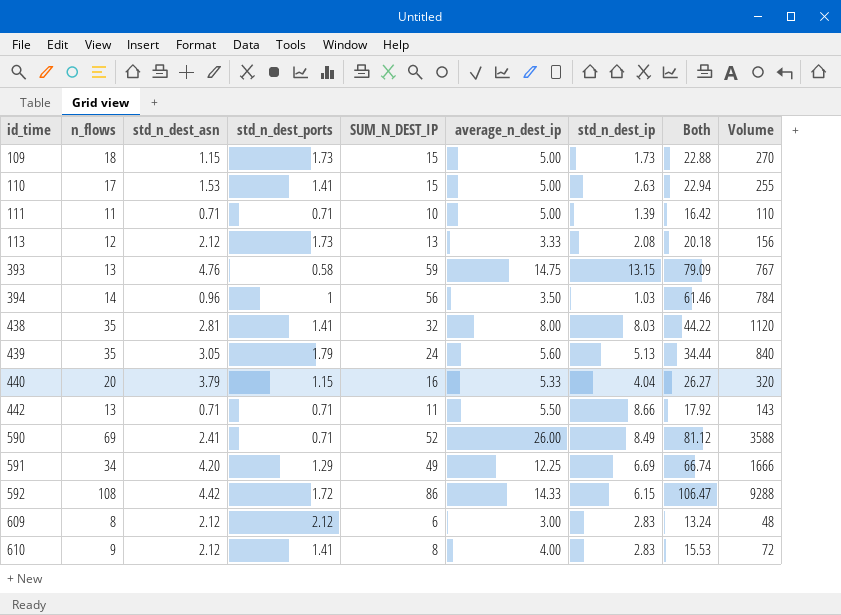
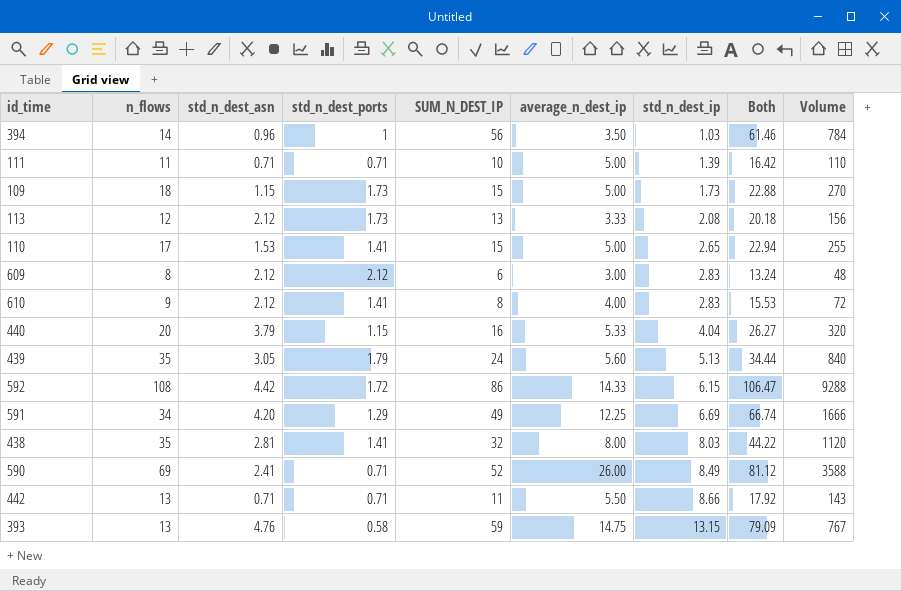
row order: id_time ascending -> std_n_dest_ip ascending
110 | std_n_dest_ip: 2.63 -> 2.65

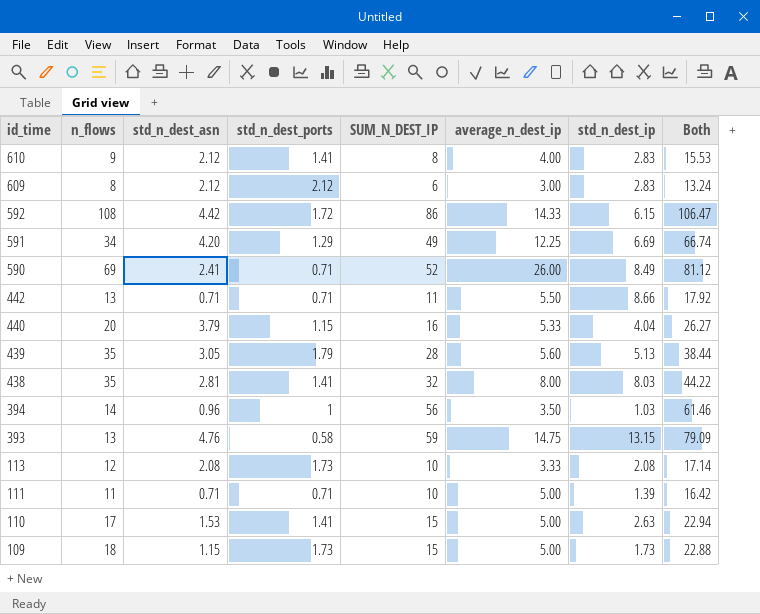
row order: std_n_dest_ip ascending -> id_time descending
column Volume | formula: [n_flows] * [SUM_N_DEST_IP] -> none
439 | SUM_N_DEST_IP: 24 -> 28
439 | Both: 34.44 -> 38.44
113 | std_n_dest_asn: 2.12 -> 2.08
113 | SUM_N_DEST_IP: 13 -> 10
113 | Both: 20.18 -> 17.14
110 | std_n_dest_ip: 2.65 -> 2.63

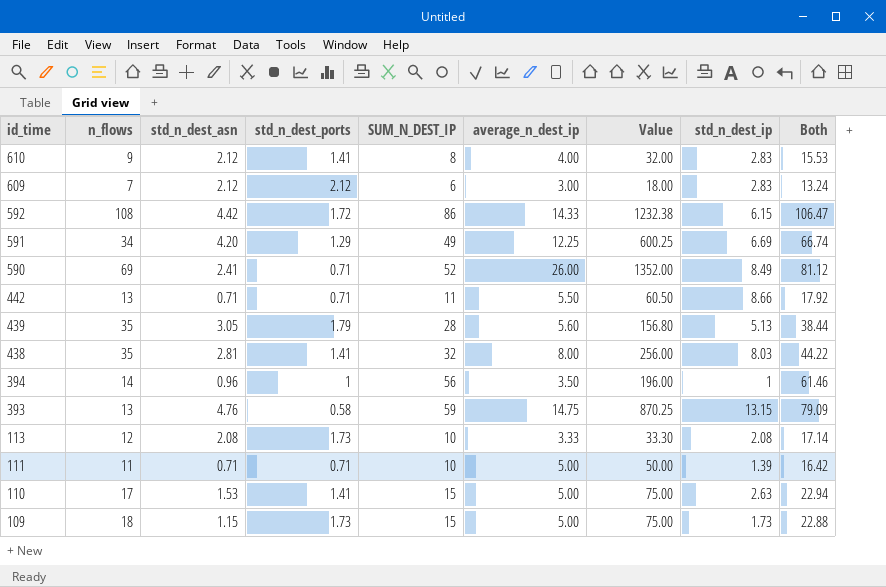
column Value | formula: none -> [SUM_N_DEST_IP] * [average_n_dest_ip]
row 440: 20 | 3.79 | 1.15 | 16 | 5.33 | 4.04 | 26.27 -> none
609 | n_flows: 8 -> 7
394 | std_n_dest_ip: 1.03 -> 1

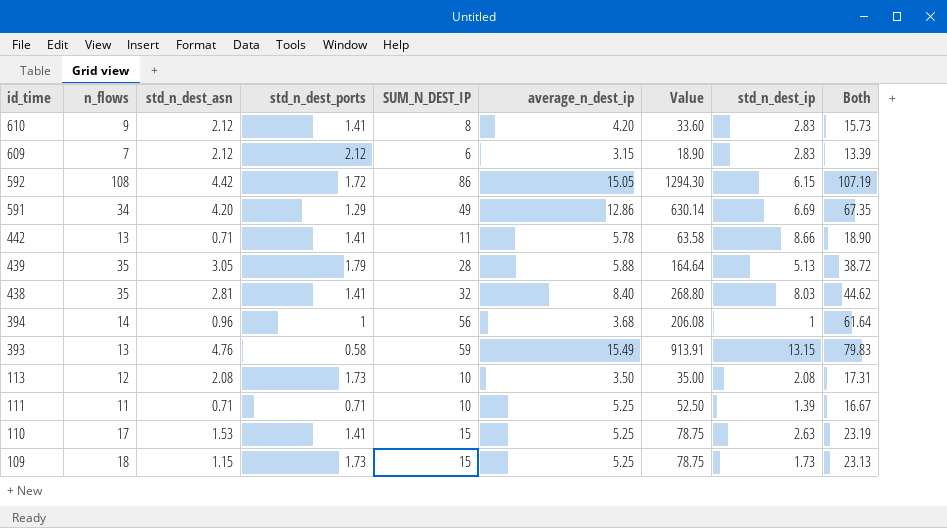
row 590: 69 | 2.41 | 0.71 | 52 | 26.00 | 1352.00 | 8.49 | 81.12 -> none
610 | average_n_dest_ip: 4.00 -> 4.20
610 | Value: 32.00 -> 33.60
610 | Both: 15.53 -> 15.73
609 | average_n_dest_ip: 3.00 -> 3.15
609 | Value: 18.00 -> 18.90
609 | Both: 13.24 -> 13.39
592 | average_n_dest_ip: 14.33 -> 15.05
592 | Value: 1232.38 -> 1294.30
592 | Both: 106.47 -> 107.19
591 | average_n_dest_ip: 12.25 -> 12.86
591 | Value: 600.25 -> 630.14
591 | Both: 66.74 -> 67.35
442 | std_n_dest_ports: 0.71 -> 1.41
442 | average_n_dest_ip: 5.50 -> 5.78
442 | Value: 60.50 -> 63.58
442 | Both: 17.92 -> 18.90
439 | average_n_dest_ip: 5.60 -> 5.88
439 | Value: 156.80 -> 164.64
439 | Both: 38.44 -> 38.72
438 | average_n_dest_ip: 8.00 -> 8.40
438 | Value: 256.00 -> 268.80
438 | Both: 44.22 -> 44.62
394 | average_n_dest_ip: 3.50 -> 3.68
394 | Value: 196.00 -> 206.08
394 | Both: 61.46 -> 61.64
393 | average_n_dest_ip: 14.75 -> 15.49
393 | Value: 870.25 -> 913.91
393 | Both: 79.09 -> 79.83
113 | average_n_dest_ip: 3.33 -> 3.50
113 | Value: 33.30 -> 35.00
113 | Both: 17.14 -> 17.31
111 | average_n_dest_ip: 5.00 -> 5.25
111 | Value: 50.00 -> 52.50
111 | Both: 16.42 -> 16.67
110 | average_n_dest_ip: 5.00 -> 5.25
110 | Value: 75.00 -> 78.75
110 | Both: 22.94 -> 23.19
109 | average_n_dest_ip: 5.00 -> 5.25
109 | Value: 75.00 -> 78.75
109 | Both: 22.88 -> 23.13

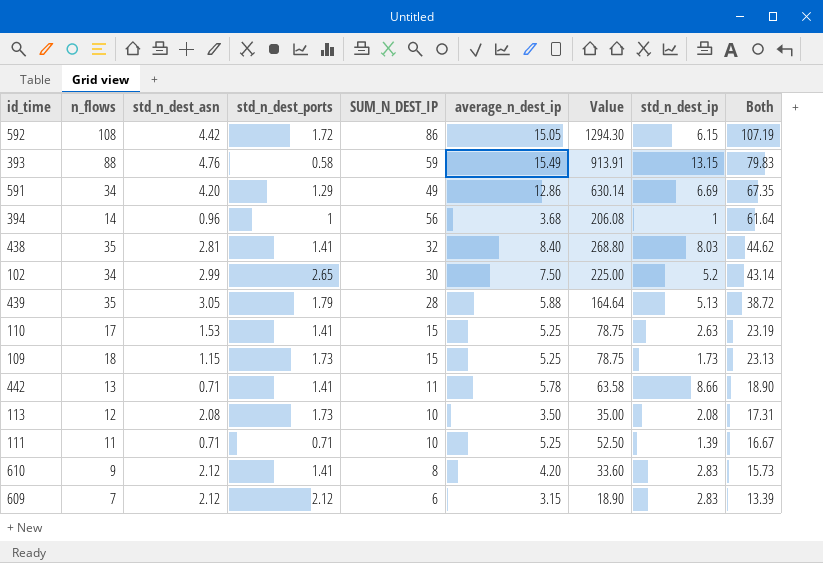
row order: id_time descending -> Both descending
393 | n_flows: 13 -> 88
row 102: none -> 34 | 2.99 | 2.65 | 30 | 7.50 | 225.00 | 5.2 | 43.14

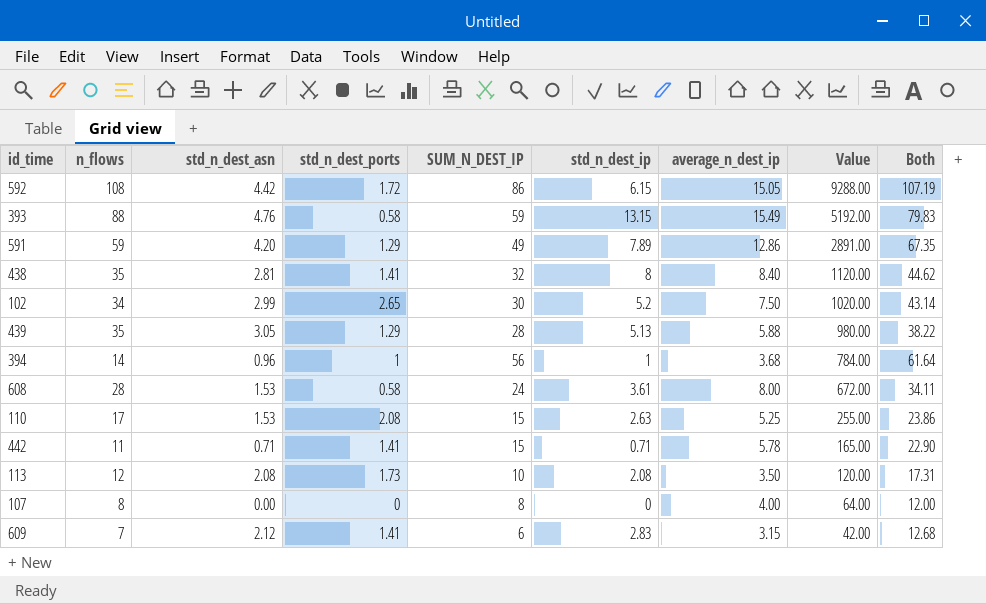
row order: Both descending -> Value descending
column std_n_dest_ip | position: 8 -> 6
column Value | formula: [SUM_N_DEST_IP] * [average_n_dest_ip] -> [n_flows] * [SUM_N_DEST_IP]
row 109: 18 | 1.15 | 1.73 | 15 | 5.25 | 78.75 | 1.73 | 23.13 -> none
row 111: 11 | 0.71 | 0.71 | 10 | 5.25 | 52.50 | 1.39 | 16.67 -> none
row 610: 9 | 2.12 | 1.41 | 8 | 4.20 | 33.60 | 2.83 | 15.73 -> none
591 | n_flows: 34 -> 59
591 | std_n_dest_ip: 6.69 -> 7.89
438 | std_n_dest_ip: 8.03 -> 8
439 | std_n_dest_ports: 1.79 -> 1.29
439 | Both: 38.72 -> 38.22
row 608: none -> 28 | 1.53 | 0.58 | 24 | 3.61 | 8.00 | 672.00 | 34.11
110 | std_n_dest_ports: 1.41 -> 2.08
110 | Both: 23.19 -> 23.86
442 | n_flows: 13 -> 11
442 | SUM_N_DEST_IP: 11 -> 15
442 | std_n_dest_ip: 8.66 -> 0.71
442 | Both: 18.90 -> 22.90
row 107: none -> 8 | 0.00 | 0 | 8 | 0 | 4.00 | 64.00 | 12.00
609 | std_n_dest_ports: 2.12 -> 1.41
609 | Both: 13.39 -> 12.68

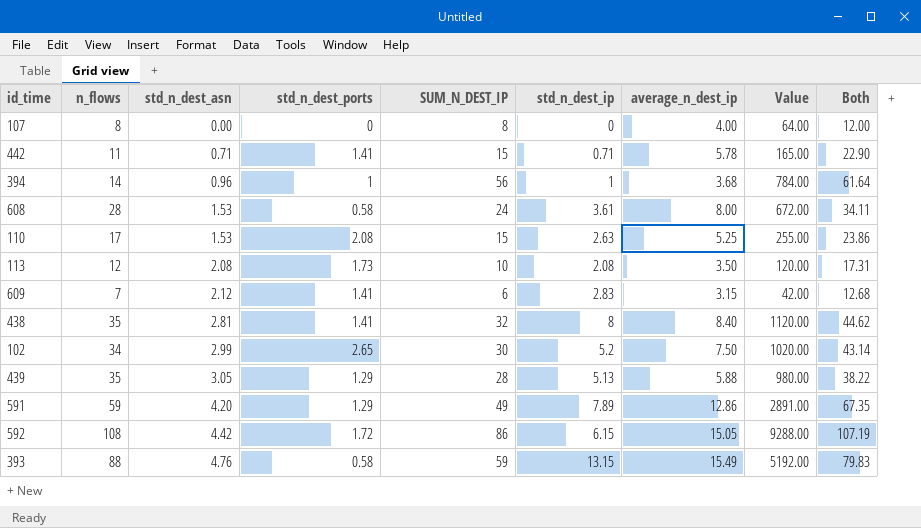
row order: Value descending -> std_n_dest_asn ascending

